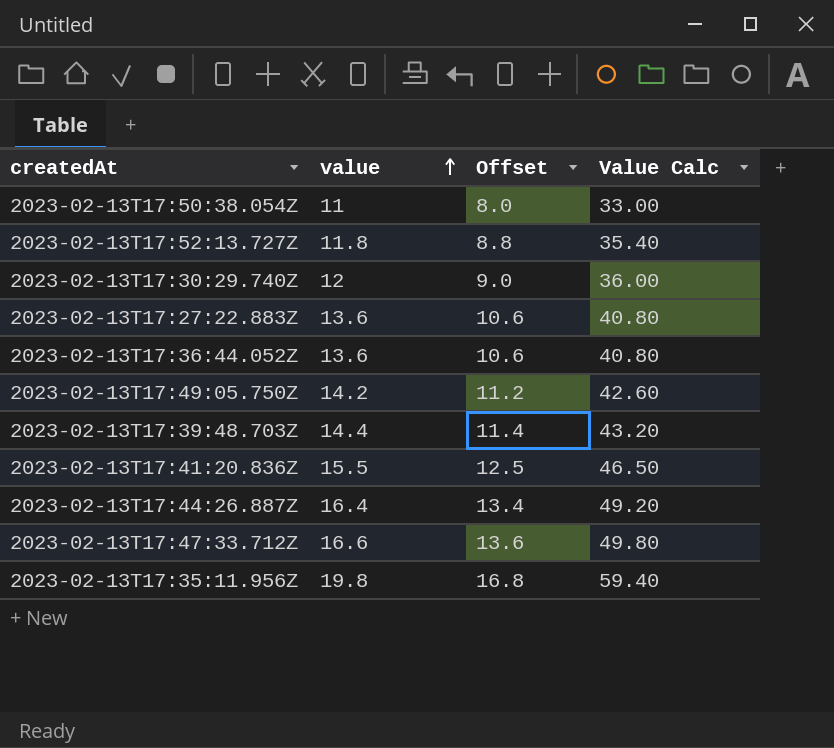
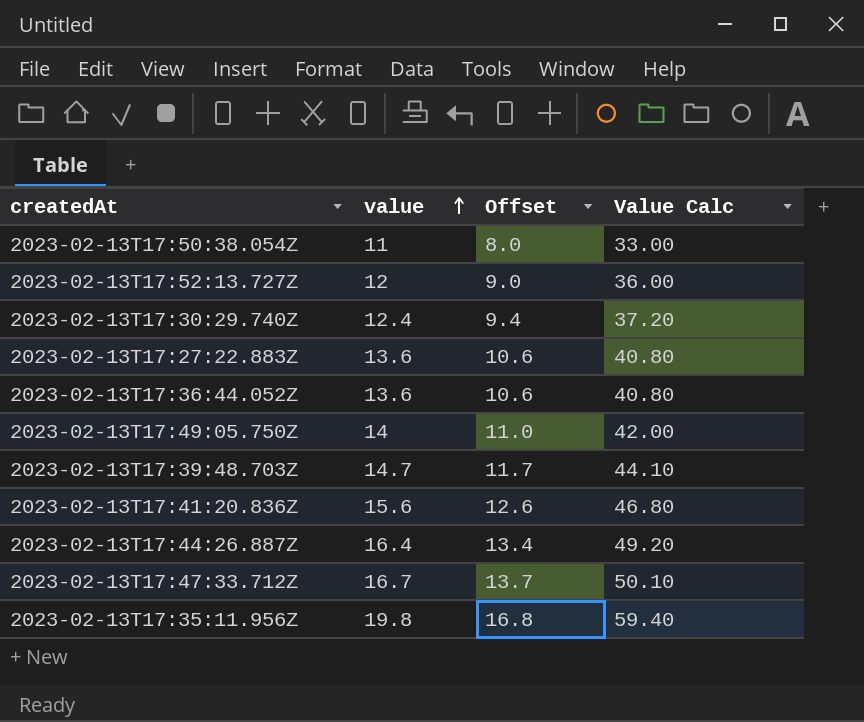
2023-02-13T17:52:13.727Z | value: 11.8 -> 12
2023-02-13T17:52:13.727Z | Offset: 8.8 -> 9.0
2023-02-13T17:52:13.727Z | Value Calc: 35.40 -> 36.00
2023-02-13T17:30:29.740Z | value: 12 -> 12.4
2023-02-13T17:30:29.740Z | Offset: 9.0 -> 9.4
2023-02-13T17:30:29.740Z | Value Calc: 36.00 -> 37.20
2023-02-13T17:49:05.750Z | value: 14.2 -> 14
2023-02-13T17:49:05.750Z | Offset: 11.2 -> 11.0
2023-02-13T17:49:05.750Z | Value Calc: 42.60 -> 42.00
2023-02-13T17:39:48.703Z | value: 14.4 -> 14.7
2023-02-13T17:39:48.703Z | Offset: 11.4 -> 11.7
2023-02-13T17:39:48.703Z | Value Calc: 43.20 -> 44.10
2023-02-13T17:41:20.836Z | value: 15.5 -> 15.6
2023-02-13T17:41:20.836Z | Offset: 12.5 -> 12.6
2023-02-13T17:41:20.836Z | Value Calc: 46.50 -> 46.80
2023-02-13T17:47:33.712Z | value: 16.6 -> 16.7
2023-02-13T17:47:33.712Z | Offset: 13.6 -> 13.7
2023-02-13T17:47:33.712Z | Value Calc: 49.80 -> 50.10

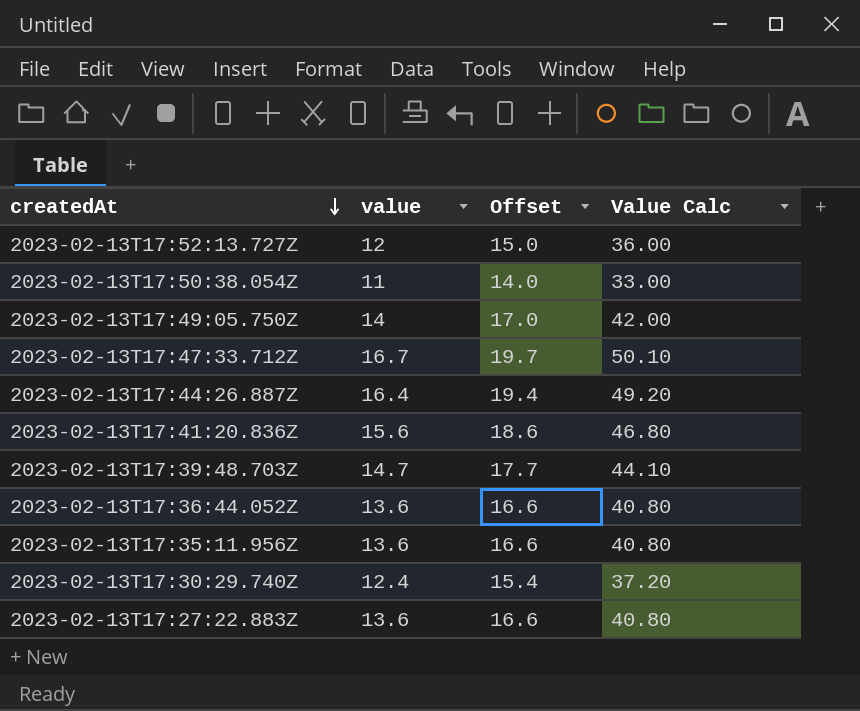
row order: value ascending -> createdAt descending
column Offset | formula: [value] - 3 -> [value] + 3
2023-02-13T17:35:11.956Z | value: 19.8 -> 13.6
2023-02-13T17:35:11.956Z | Value Calc: 59.40 -> 40.80

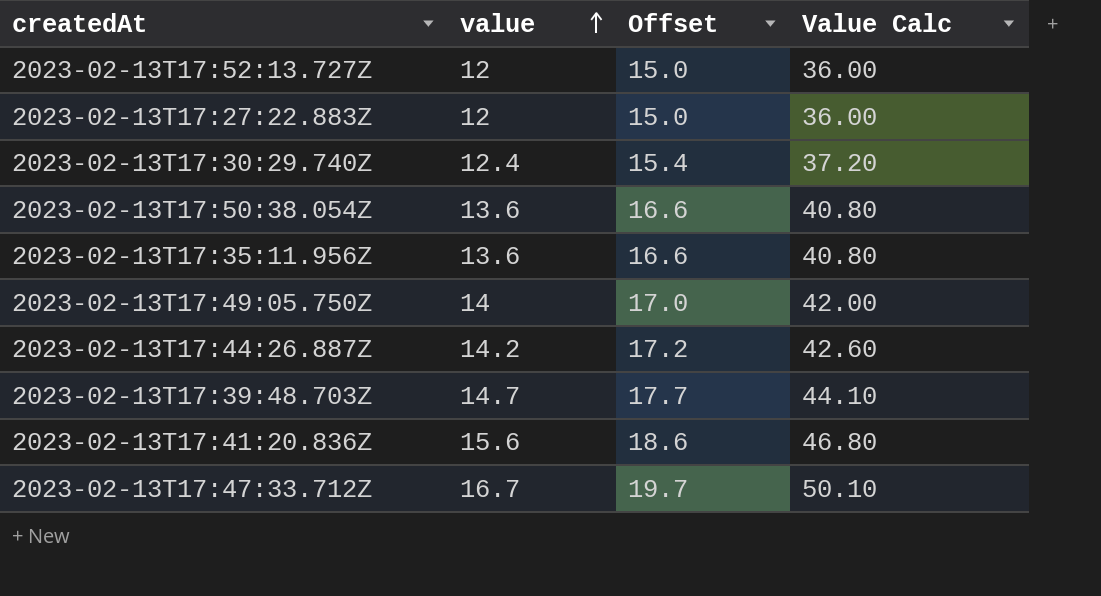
row order: createdAt descending -> value ascending
row 2023-02-13T17:36:44.052Z: 13.6 | 16.6 | 40.80 -> none
2023-02-13T17:27:22.883Z | value: 13.6 -> 12
2023-02-13T17:27:22.883Z | Offset: 16.6 -> 15.0
2023-02-13T17:27:22.883Z | Value Calc: 40.80 -> 36.00
2023-02-13T17:50:38.054Z | value: 11 -> 13.6
2023-02-13T17:50:38.054Z | Offset: 14.0 -> 16.6
2023-02-13T17:50:38.054Z | Value Calc: 33.00 -> 40.80
2023-02-13T17:44:26.887Z | value: 16.4 -> 14.2
2023-02-13T17:44:26.887Z | Offset: 19.4 -> 17.2
2023-02-13T17:44:26.887Z | Value Calc: 49.20 -> 42.60

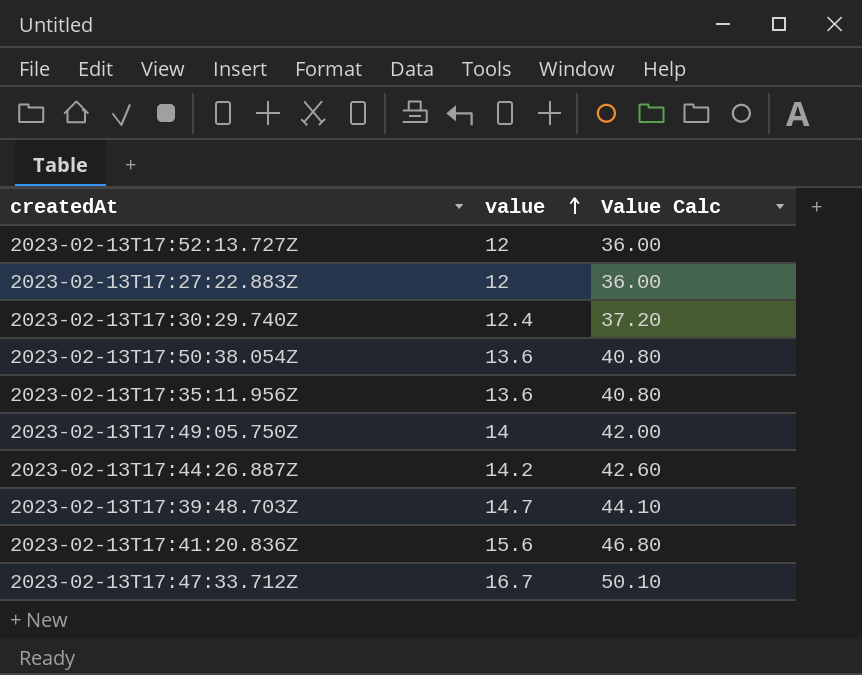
column Offset | formula: [value] + 3 -> none

